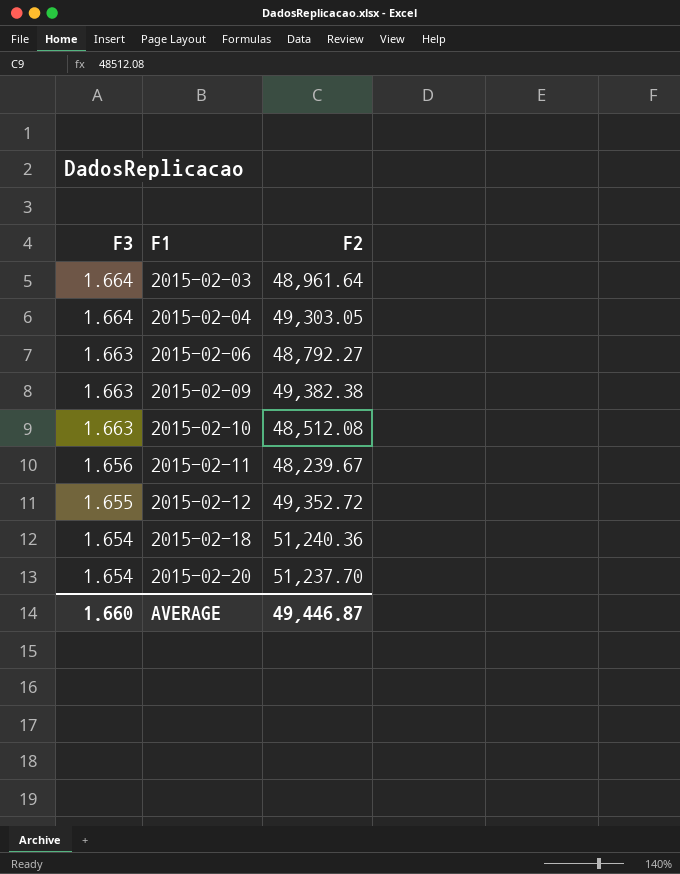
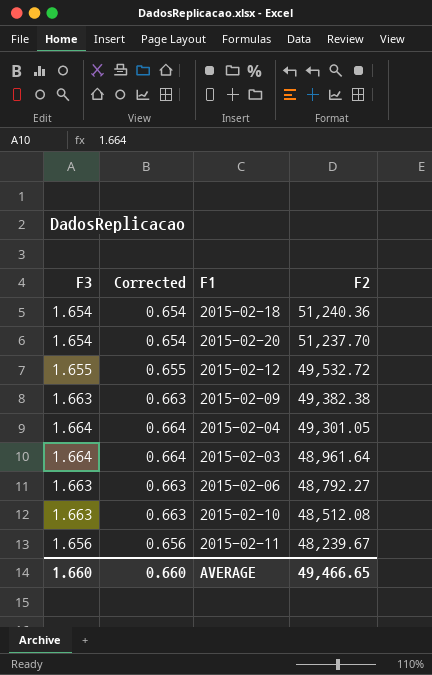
row order: F3 descending -> F2 descending
column Corrected | formula: none -> [F3] - 1
2015-02-12 | F2: 49,352.72 -> 49,532.72
2015-02-04 | F2: 49,303.05 -> 49,301.05
AVERAGE | F2: 49,446.87 -> 49,466.65

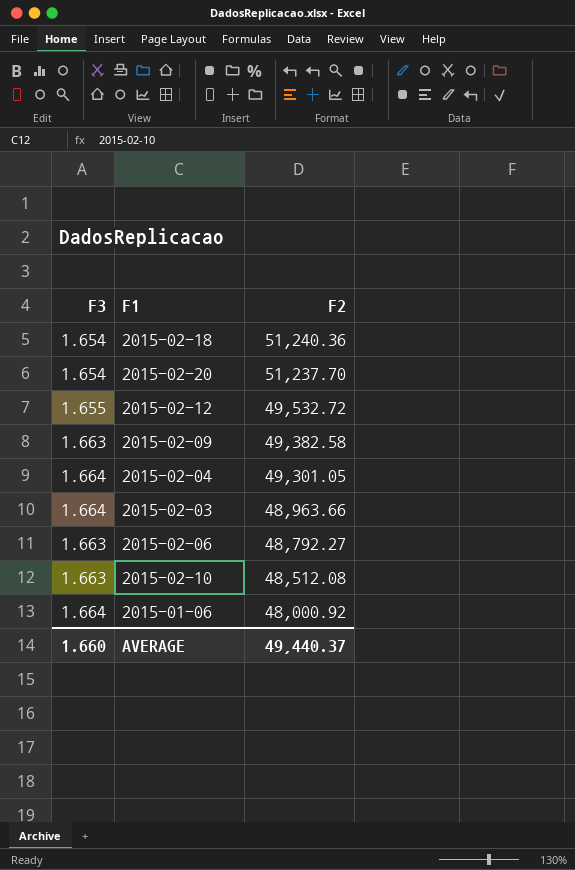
column Corrected | formula: [F3] - 1 -> none
row 2015-02-11: 1.656 | 0.656 | 48,239.67 -> none
2015-02-09 | F2: 49,382.38 -> 49,382.58
2015-02-03 | F2: 48,961.64 -> 48,963.66
row 2015-01-06: none -> 1.664 | 48,000.92
AVERAGE | F2: 49,466.65 -> 49,440.37

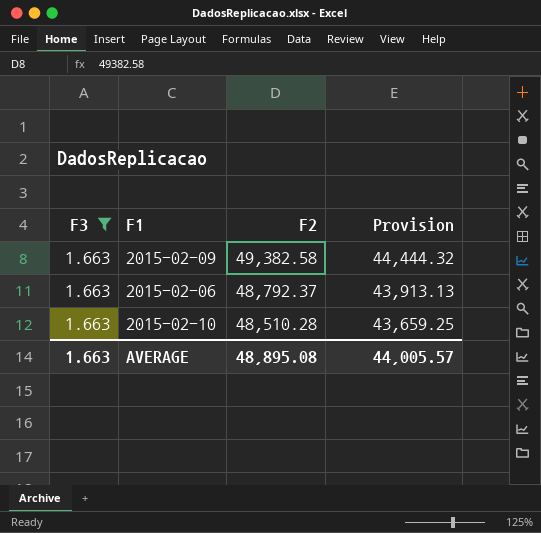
filter: none -> F3 = 1.663
column Provision | formula: none -> [F2] * 0.9
2015-02-06 | F2: 48,792.27 -> 48,792.37
2015-02-10 | F2: 48,512.08 -> 48,510.28
AVERAGE | F3: 1.660 -> 1.663
AVERAGE | F2: 49,440.37 -> 48,895.08

